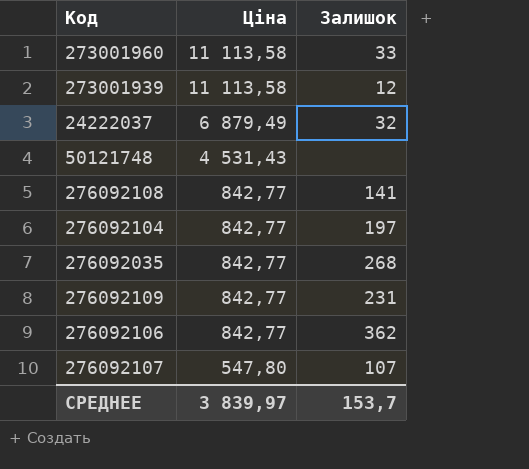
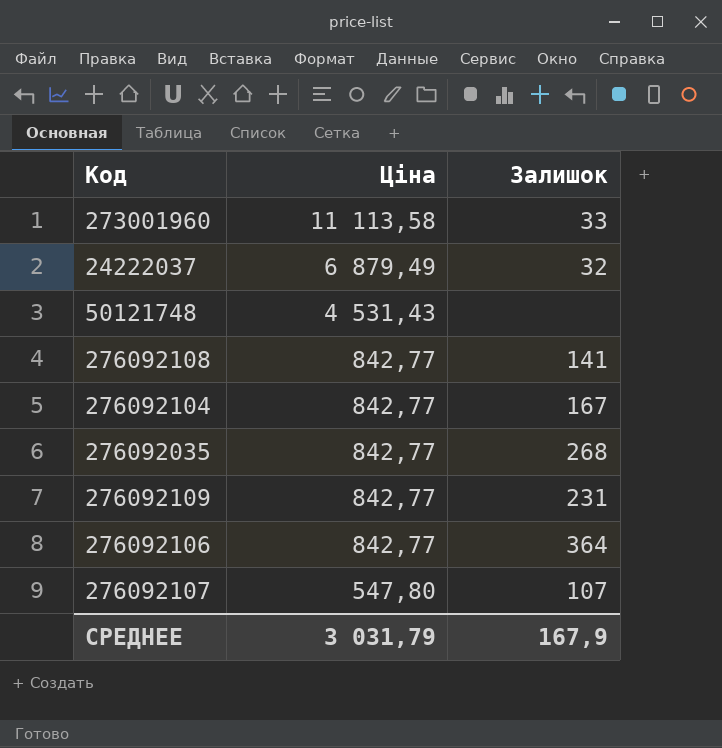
row 273001939: 11 113,58 | 12 -> none
276092104 | Залишок: 197 -> 167
276092106 | Залишок: 362 -> 364
СРЕДНЕЕ | Ціна: 3 839,97 -> 3 031,79
СРЕДНЕЕ | Залишок: 153,7 -> 167,9

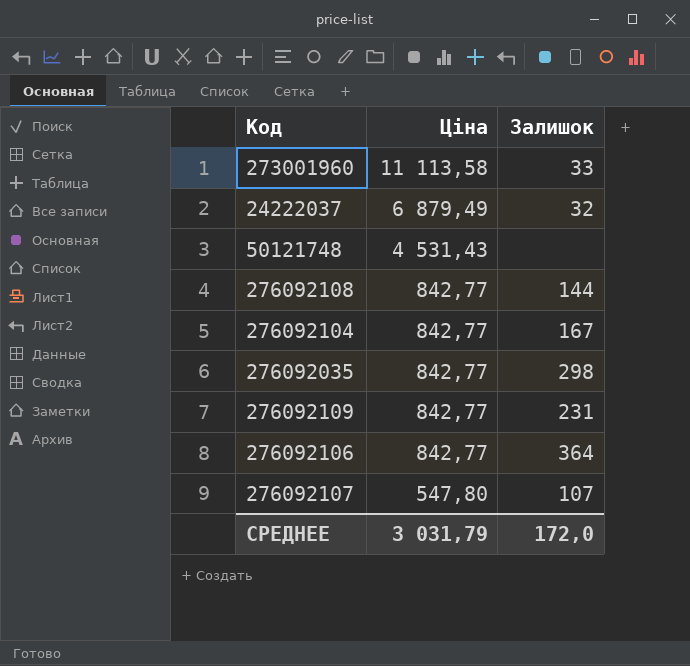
276092108 | Залишок: 141 -> 144
276092035 | Залишок: 268 -> 298
СРЕДНЕЕ | Залишок: 167,9 -> 172,0

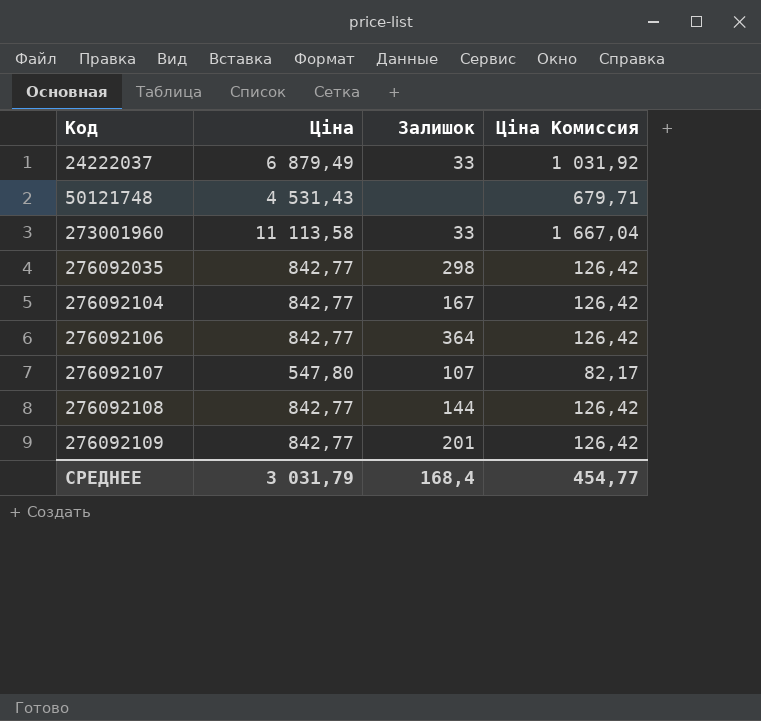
row order: Ціна descending -> Код ascending
column Ціна Комиссия | formula: none -> [Ціна] * 0,15
24222037 | Залишок: 32 -> 33
276092109 | Залишок: 231 -> 201
СРЕДНЕЕ | Залишок: 172,0 -> 168,4

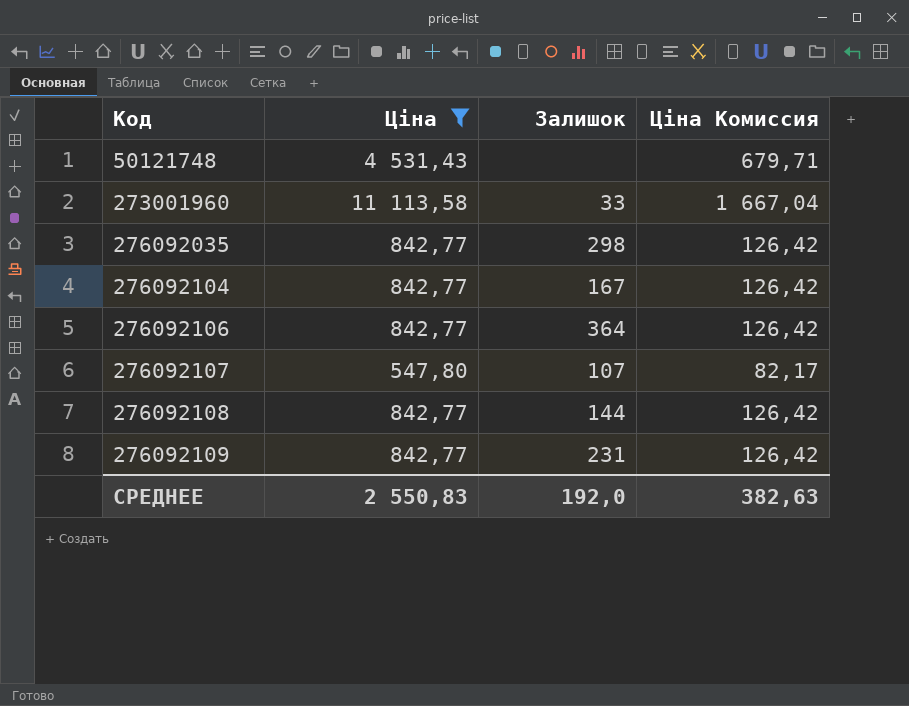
filter: none -> Ціна != 6 879,49
276092109 | Залишок: 201 -> 231
СРЕДНЕЕ | Ціна: 3 031,79 -> 2 550,83
СРЕДНЕЕ | Залишок: 168,4 -> 192,0
СРЕДНЕЕ | Ціна Комиссия: 454,77 -> 382,63

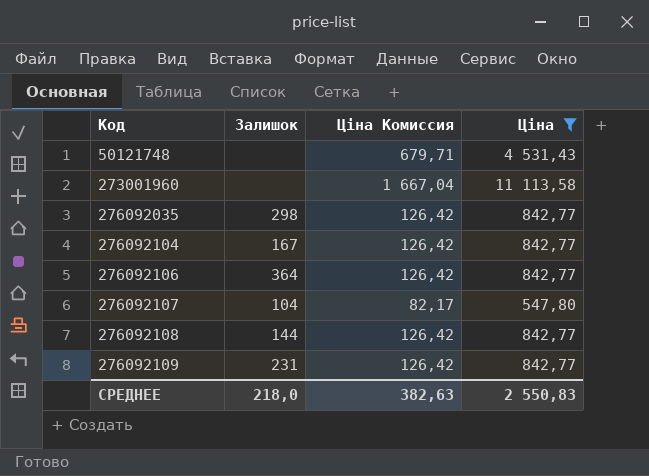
column Ціна | position: 2 -> 4
273001960 | Залишок: 33 -> none
276092107 | Залишок: 107 -> 104
СРЕДНЕЕ | Залишок: 192,0 -> 218,0

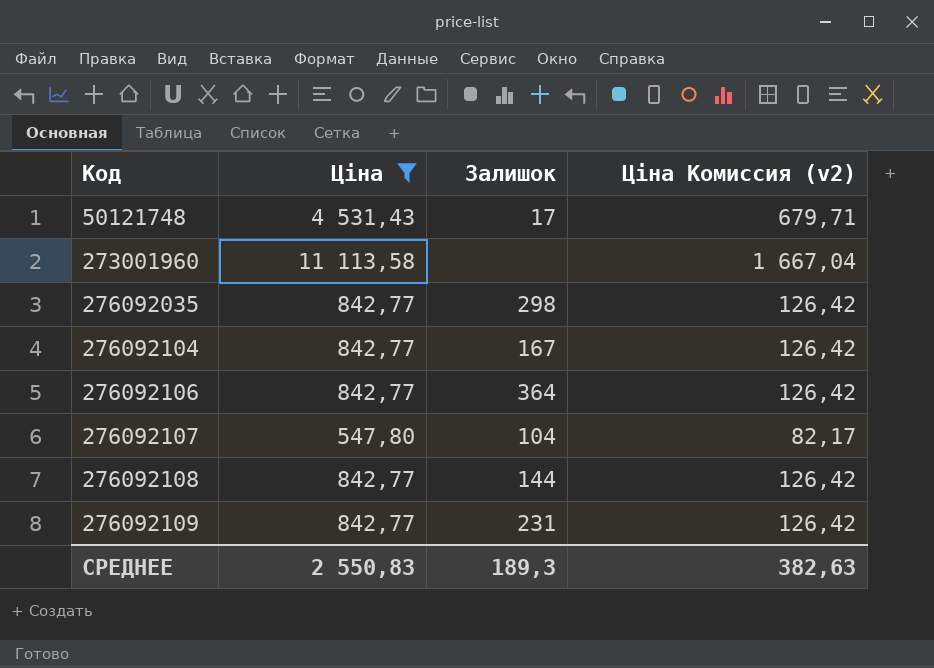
column Ціна | position: 4 -> 2
column name: Ціна Комиссия -> Ціна Комиссия (v2)
50121748 | Залишок: none -> 17
СРЕДНЕЕ | Залишок: 218,0 -> 189,3

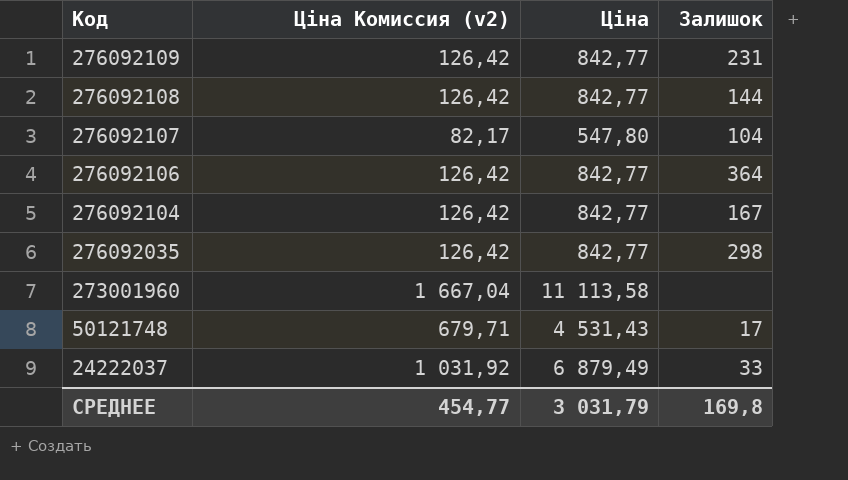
filter: Ціна != 6 879,49 -> none
row order: Код ascending -> Код descending
column Ціна Комиссия (v2) | position: 4 -> 2
СРЕДНЕЕ | Ціна Комиссия (v2): 382,63 -> 454,77
СРЕДНЕЕ | Ціна: 2 550,83 -> 3 031,79
СРЕДНЕЕ | Залишок: 189,3 -> 169,8

